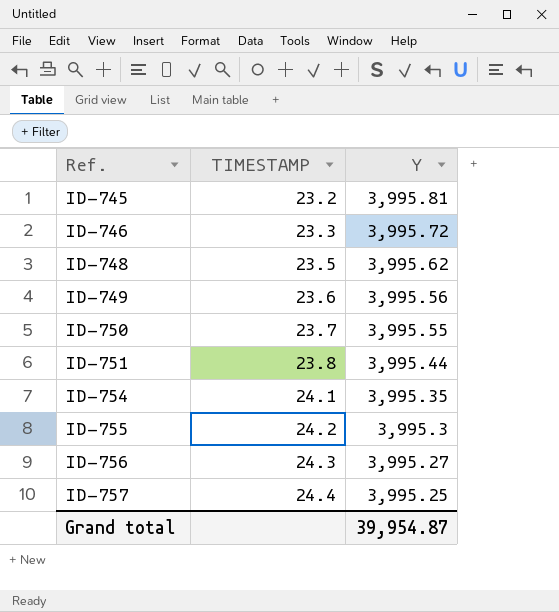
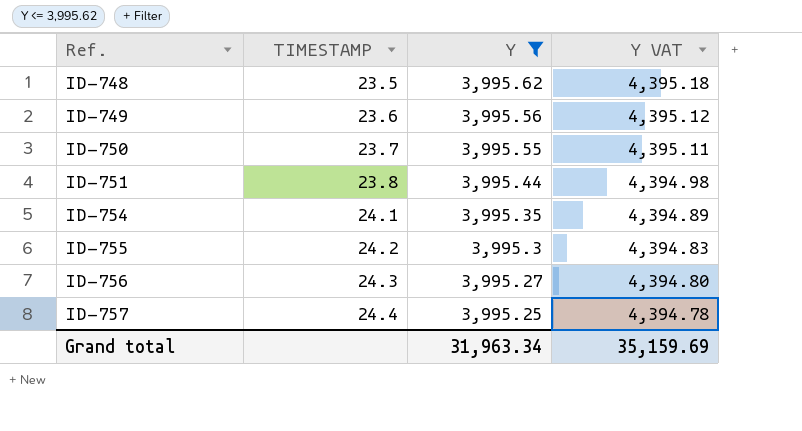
filter: none -> Y <= 3,995.62
column Y VAT | formula: none -> [Y] * 1.1
Grand total | Y: 39,954.87 -> 31,963.34

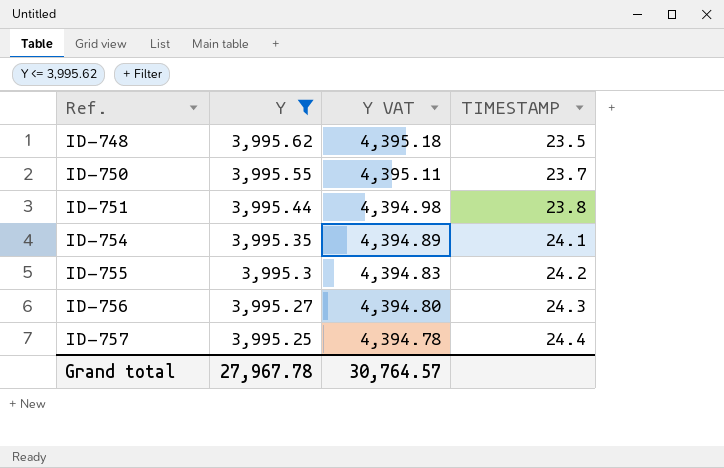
column TIMESTAMP | position: 2 -> 4
row ID-749: 23.6 | 3,995.56 | 4,395.12 -> none
Grand total | Y: 31,963.34 -> 27,967.78
Grand total | Y VAT: 35,159.69 -> 30,764.57

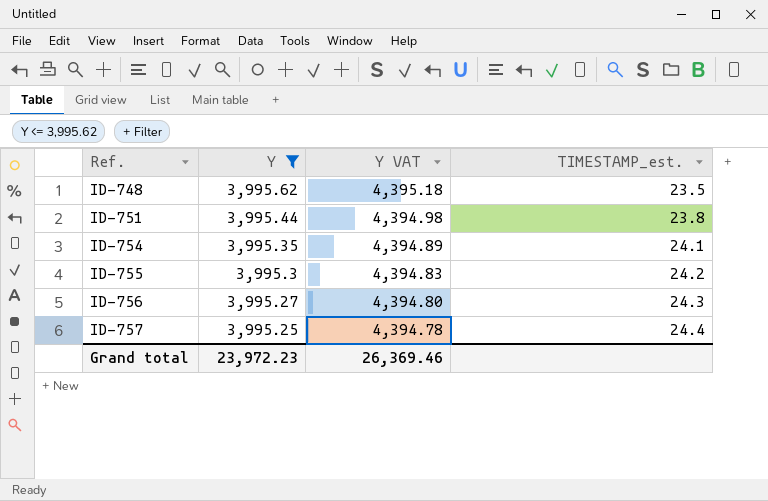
column name: TIMESTAMP -> TIMESTAMP_est.
row ID-750: 3,995.55 | 4,395.11 | 23.7 -> none
Grand total | Y: 27,967.78 -> 23,972.23
Grand total | Y VAT: 30,764.57 -> 26,369.46

